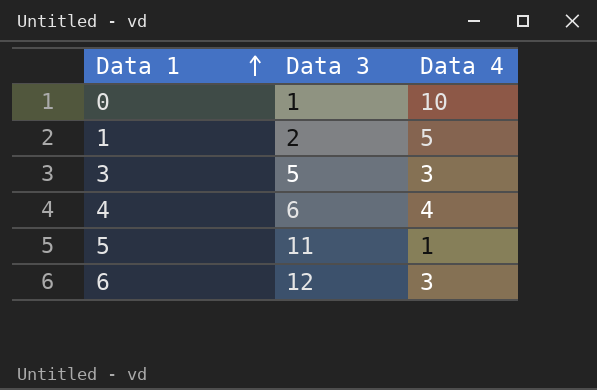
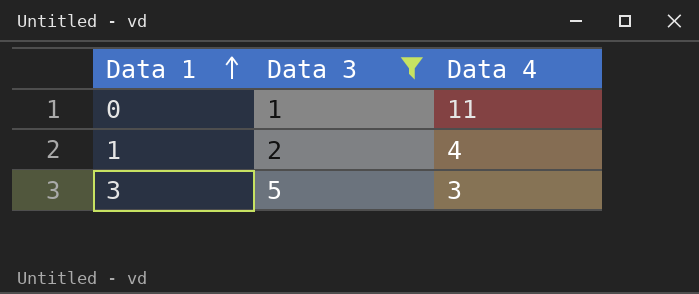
filter: none -> Data 3 <= 5
0 | Data 4: 10 -> 11
1 | Data 4: 5 -> 4

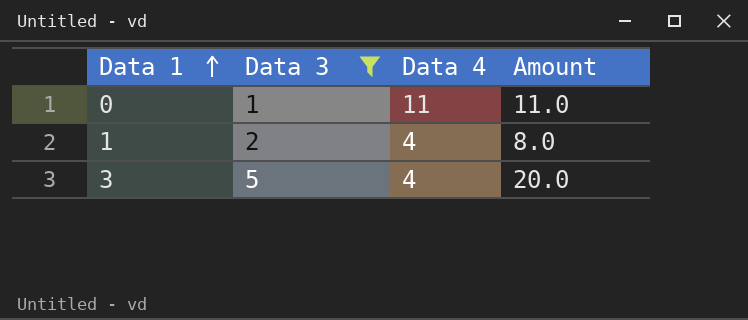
column Amount | formula: none -> [Data 3] * [Data 4]
3 | Data 4: 3 -> 4

